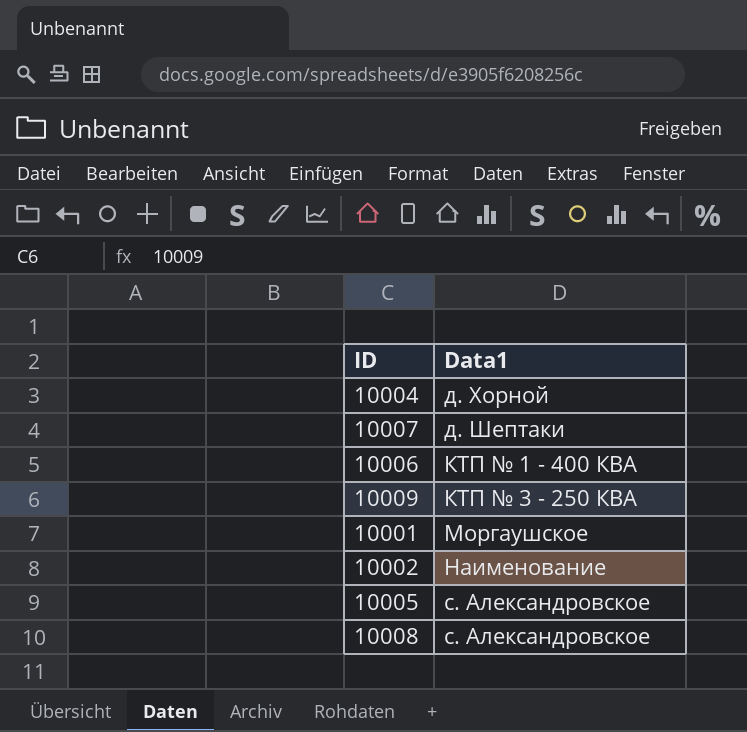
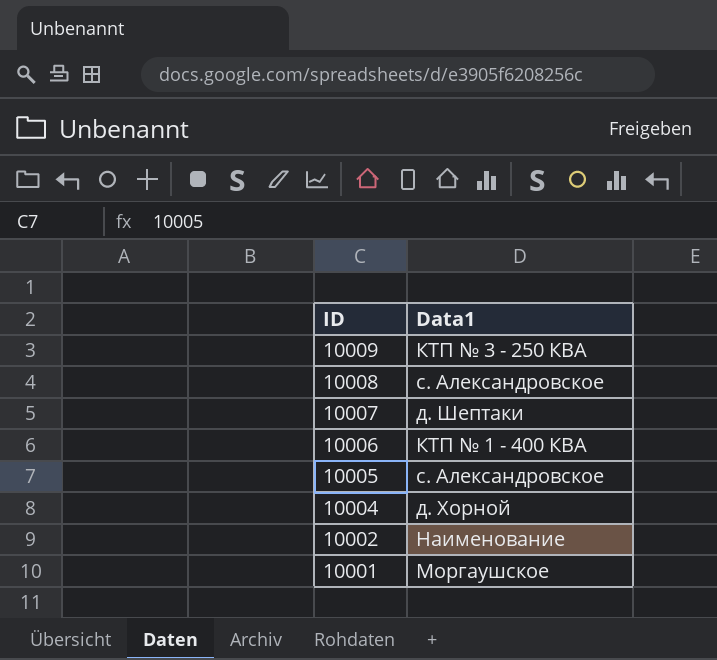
row order: Data1 ascending -> ID descending

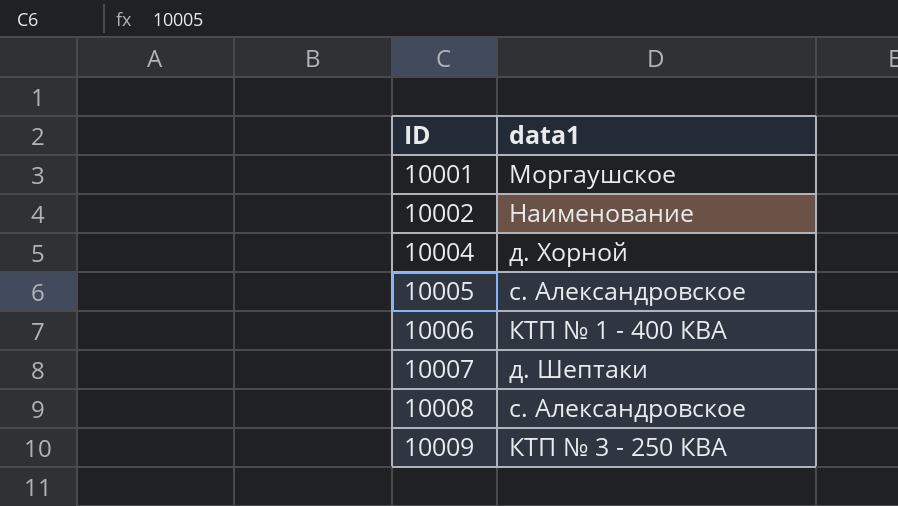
row order: ID descending -> ID ascending
column name: Data1 -> data1

